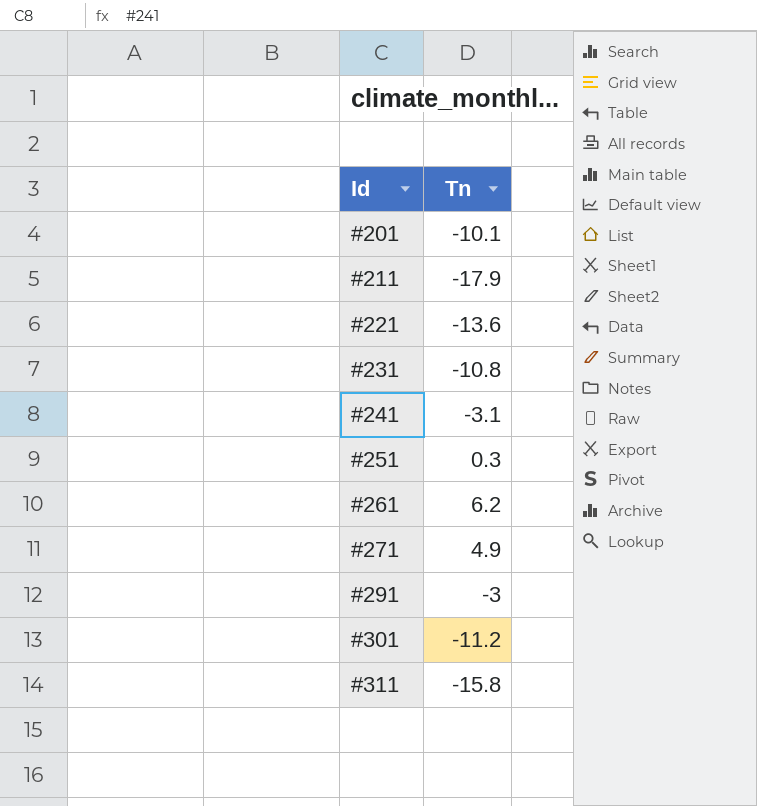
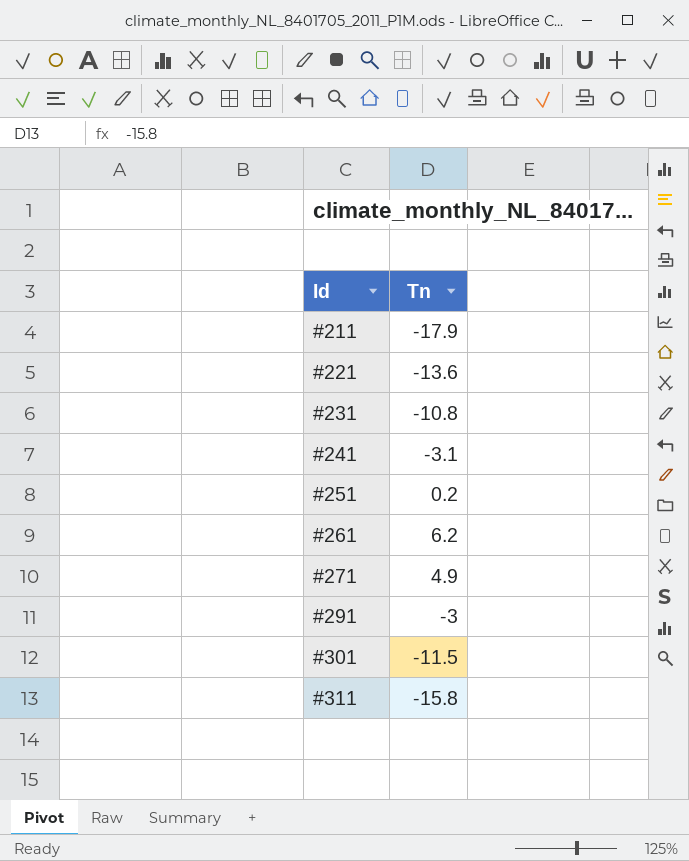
row #201: -10.1 -> none
#251 | Tn: 0.3 -> 0.2
#301 | Tn: -11.2 -> -11.5

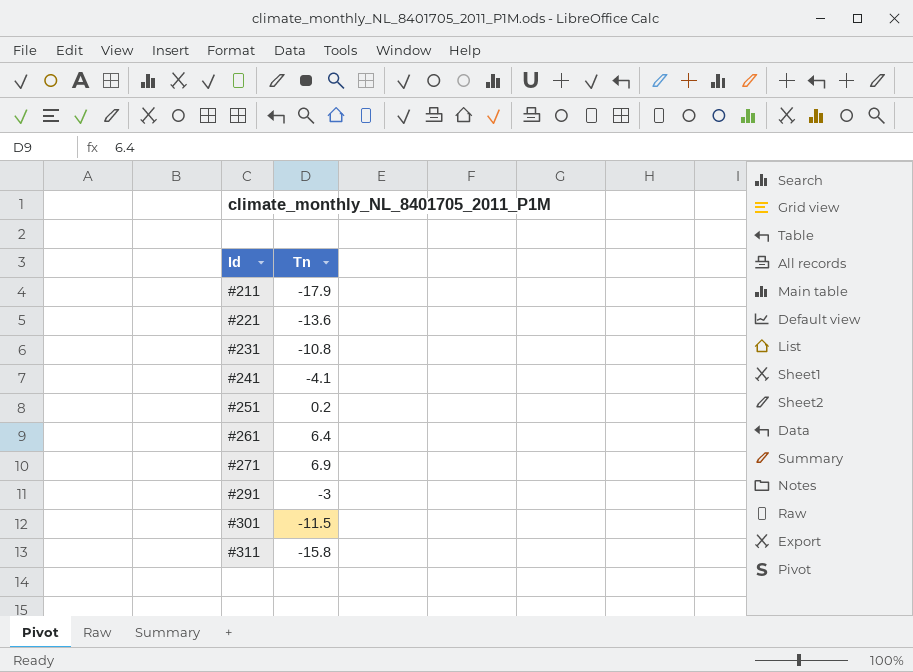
#241 | Tn: -3.1 -> -4.1
#261 | Tn: 6.2 -> 6.4
#271 | Tn: 4.9 -> 6.9

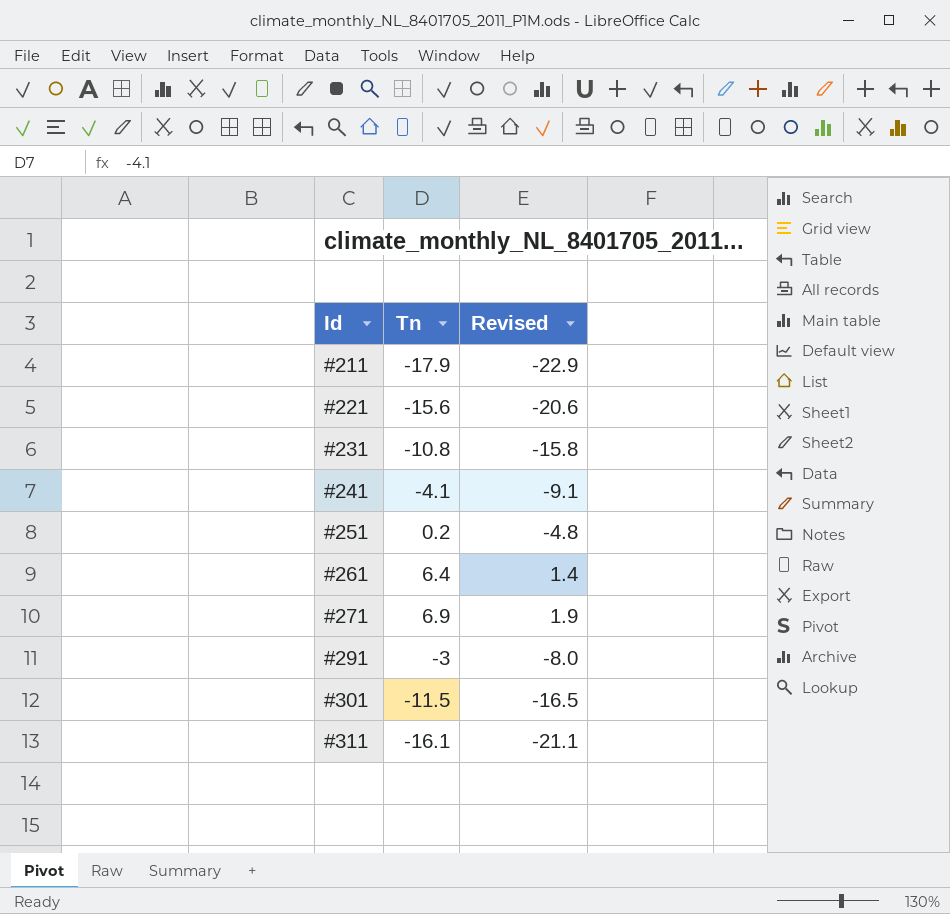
column Revised | formula: none -> [Tn] - 5
#221 | Tn: -13.6 -> -15.6
#311 | Tn: -15.8 -> -16.1

